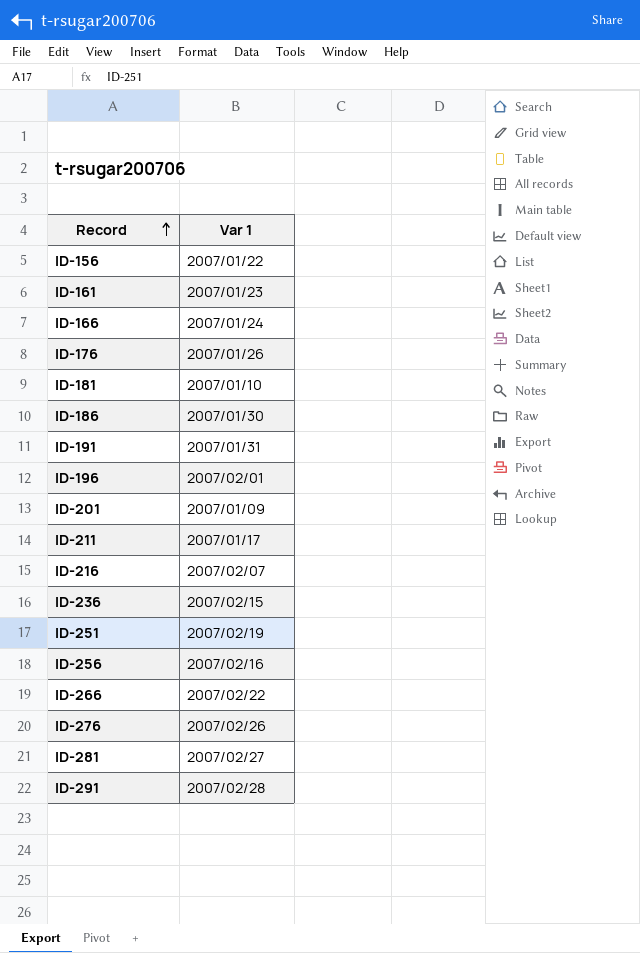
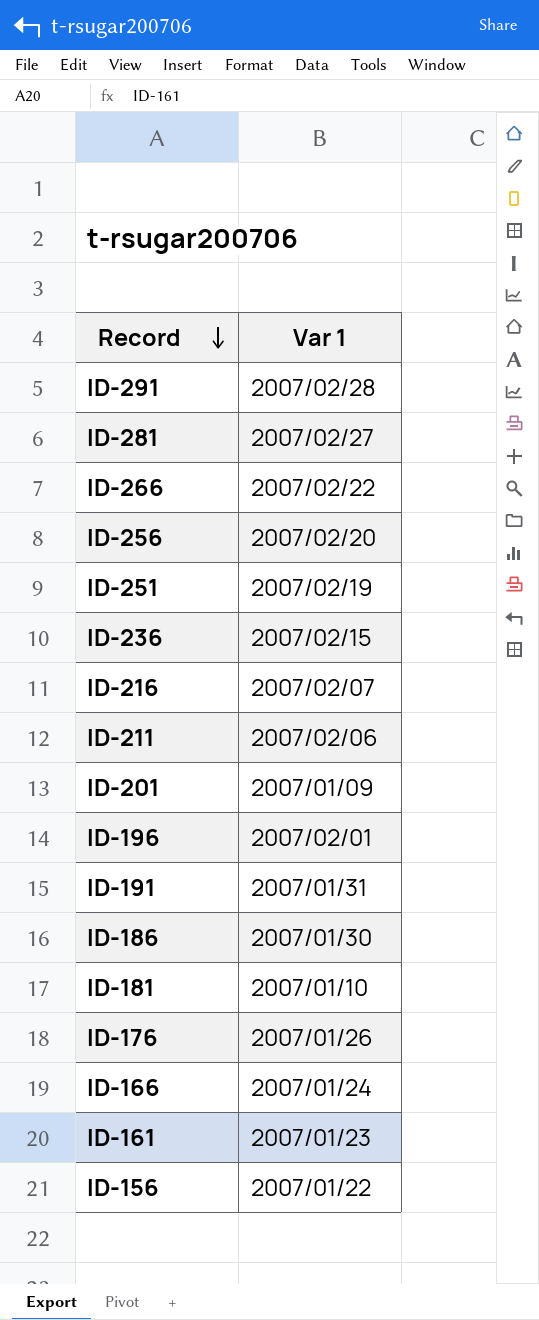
row order: Record ascending -> Record descending
row ID-276: 2007/02/26 -> none
ID-256 | Var 1: 2007/02/16 -> 2007/02/20
ID-211 | Var 1: 2007/01/17 -> 2007/02/06

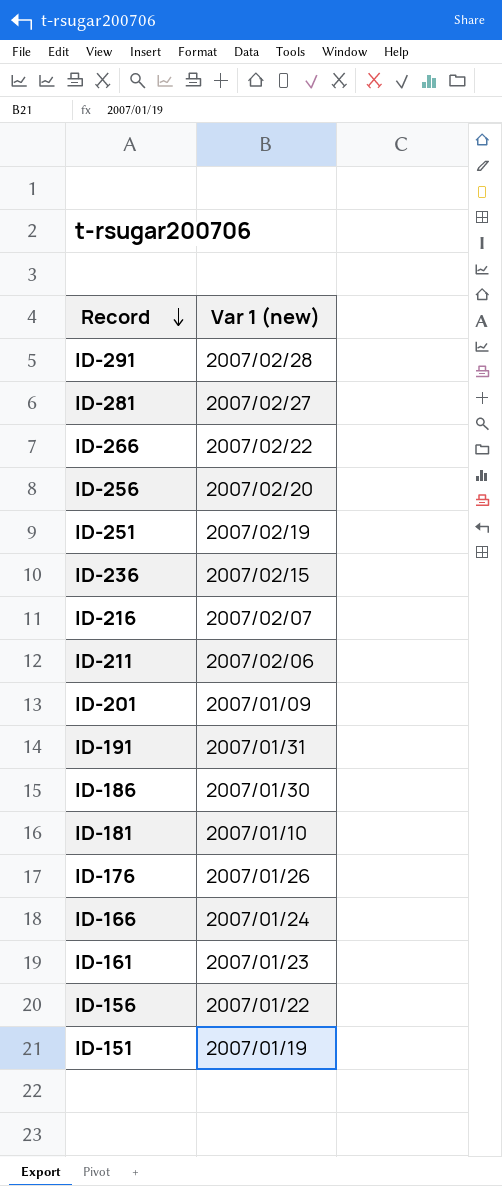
column name: Var 1 -> Var 1 (new)
row ID-196: 2007/02/01 -> none
row ID-151: none -> 2007/01/19

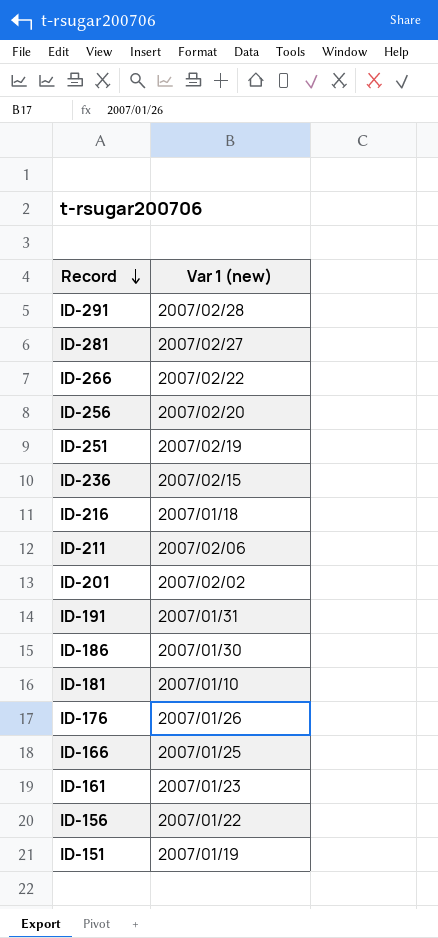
ID-216 | Var 1 (new): 2007/02/07 -> 2007/01/18
ID-201 | Var 1 (new): 2007/01/09 -> 2007/02/02
ID-166 | Var 1 (new): 2007/01/24 -> 2007/01/25

